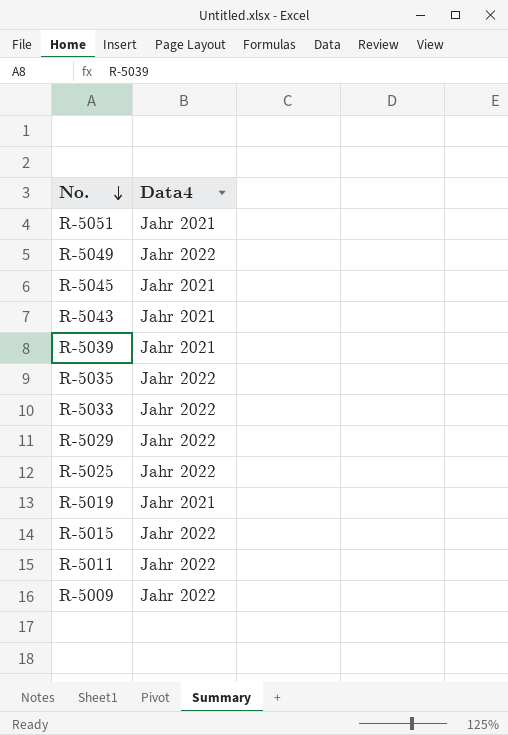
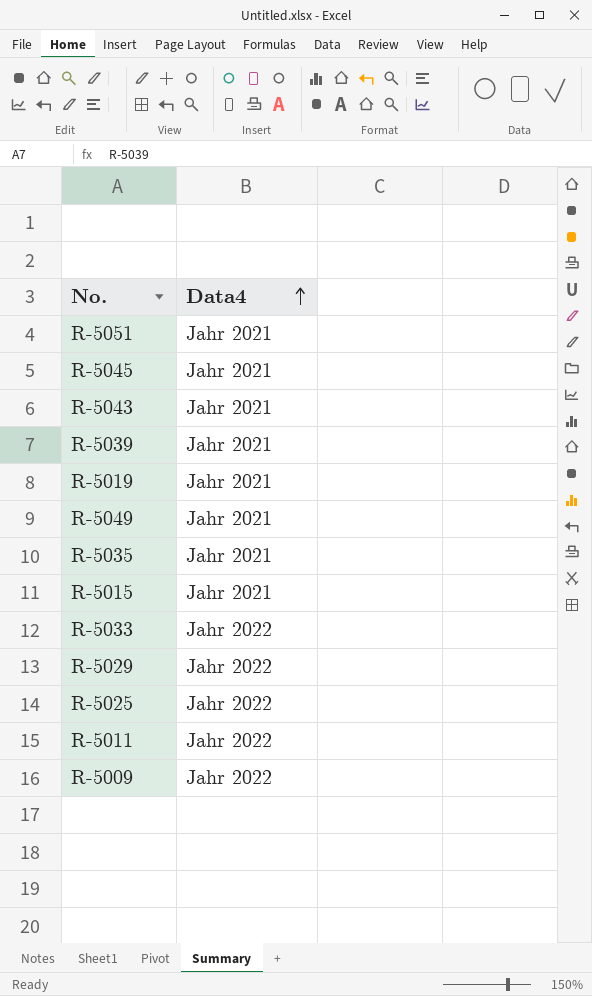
row order: No. descending -> Data4 ascending
R-5049 | Data4: Jahr 2022 -> Jahr 2021
R-5035 | Data4: Jahr 2022 -> Jahr 2021
R-5015 | Data4: Jahr 2022 -> Jahr 2021

